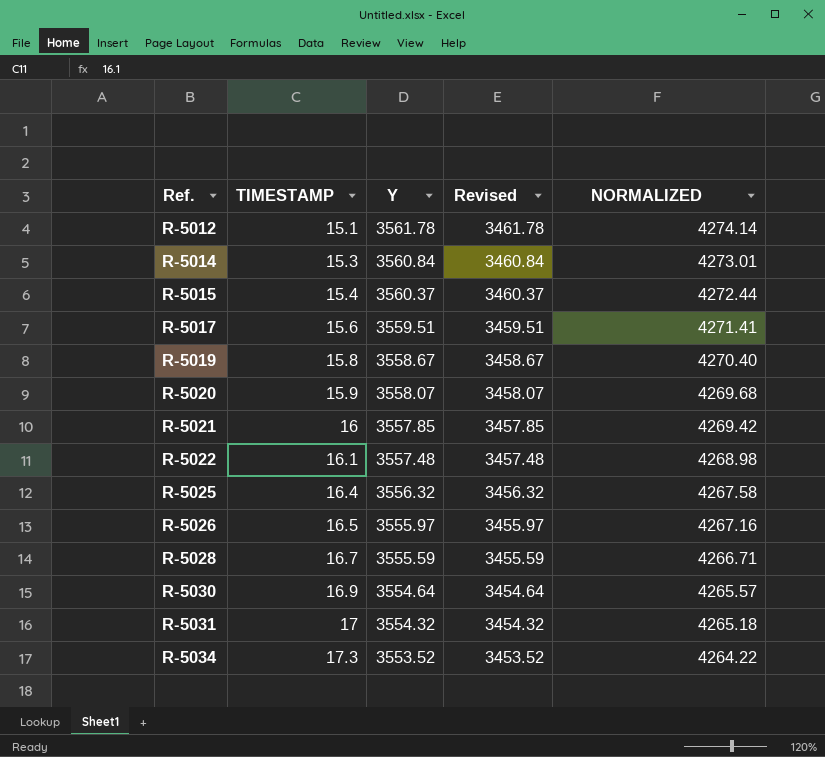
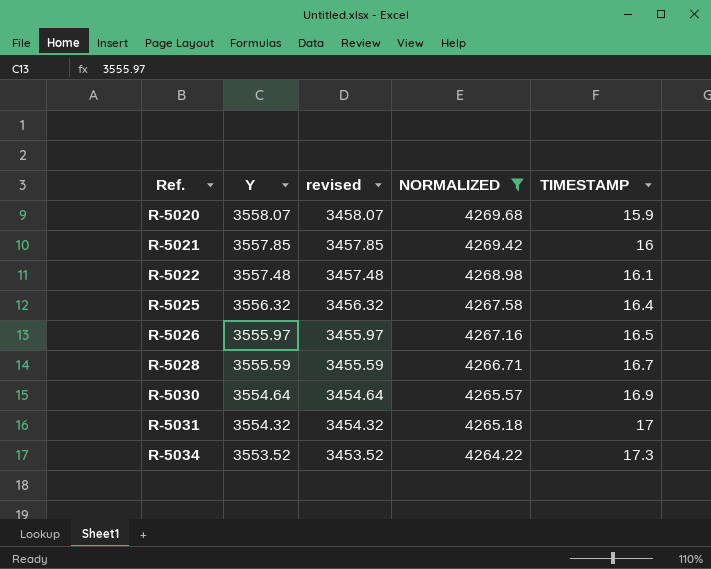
filter: none -> NORMALIZED <= 4269.68
column name: Revised -> revised
column TIMESTAMP | position: 2 -> 5

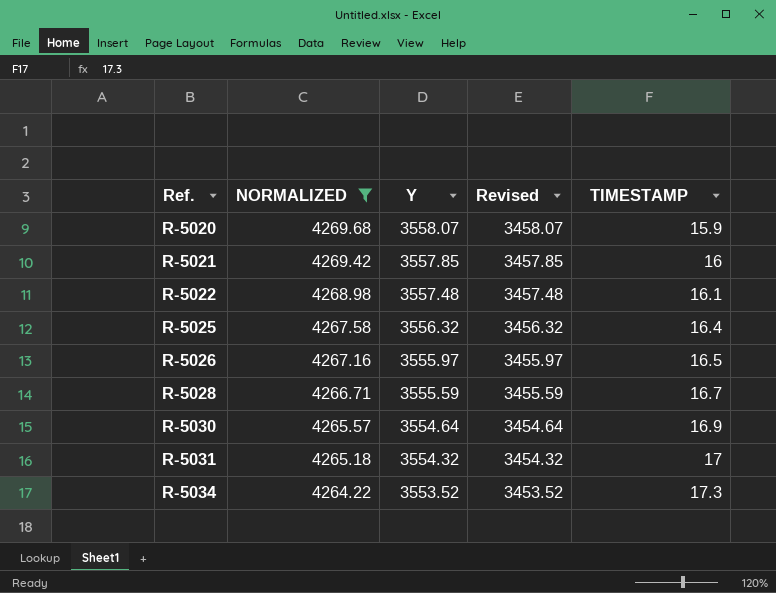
column NORMALIZED | position: 4 -> 2
column name: revised -> Revised

